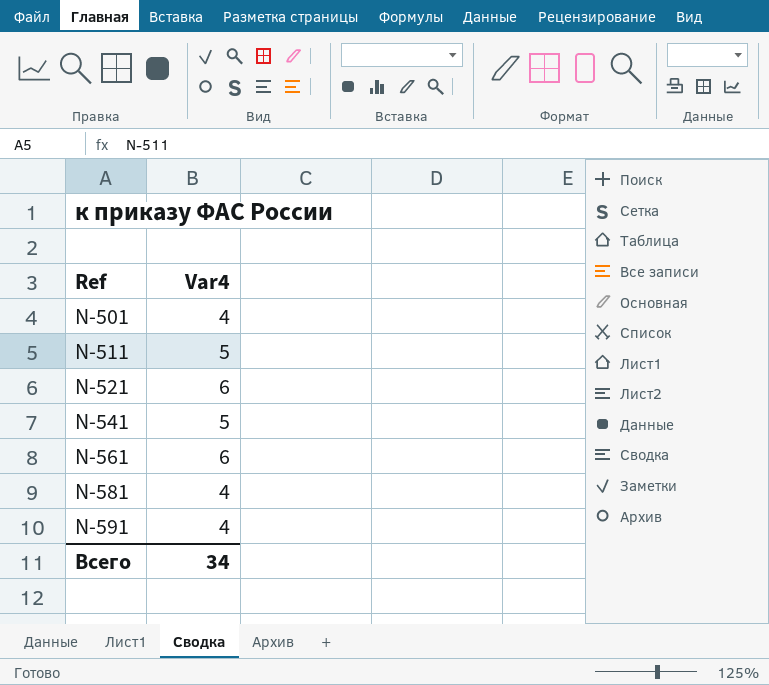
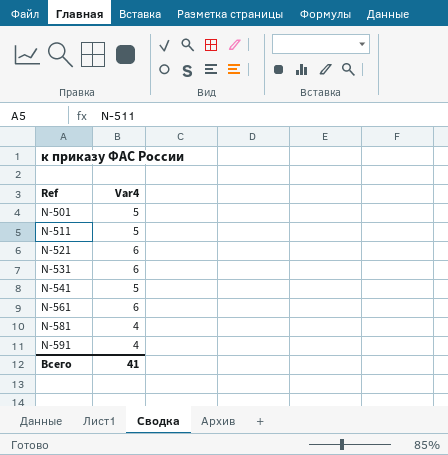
N-501 | Var4: 4 -> 5
row N-531: none -> 6
Всего | Var4: 34 -> 41

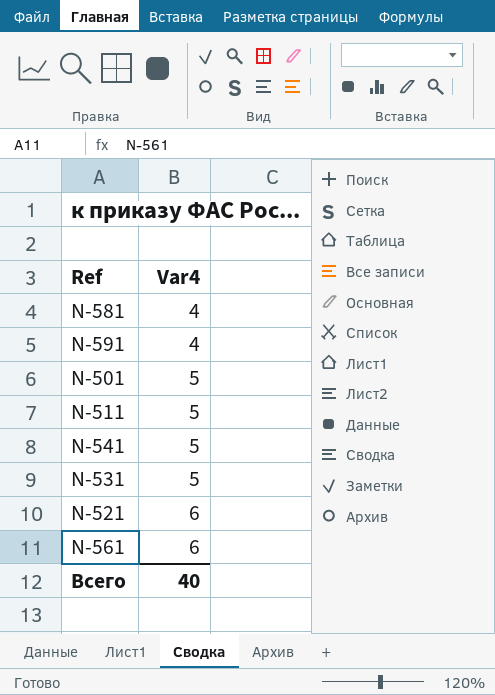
row order: Ref ascending -> Var4 ascending
N-531 | Var4: 6 -> 5
Всего | Var4: 41 -> 40

